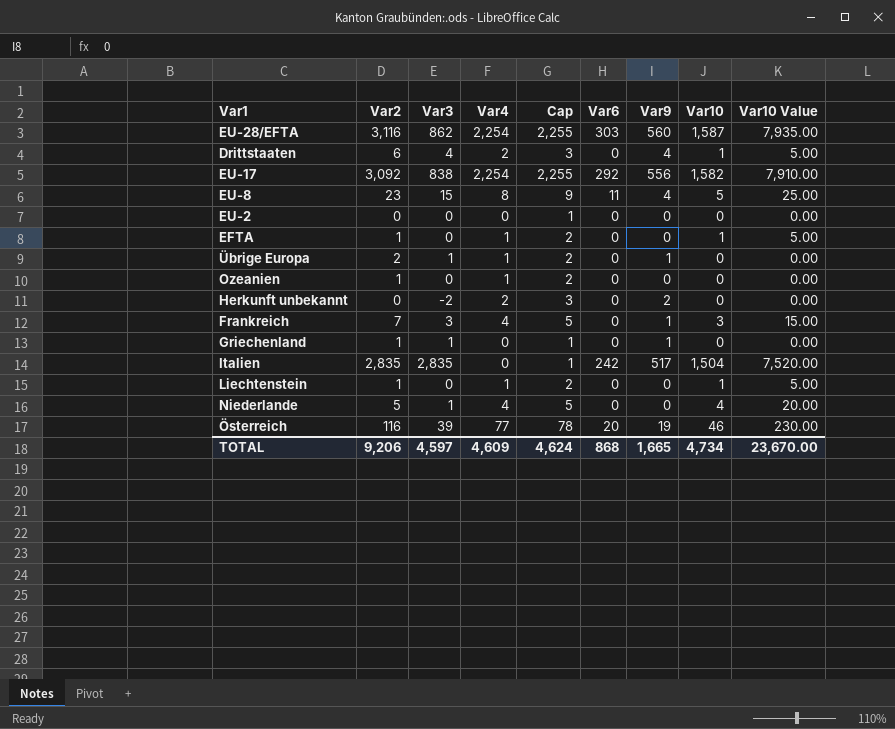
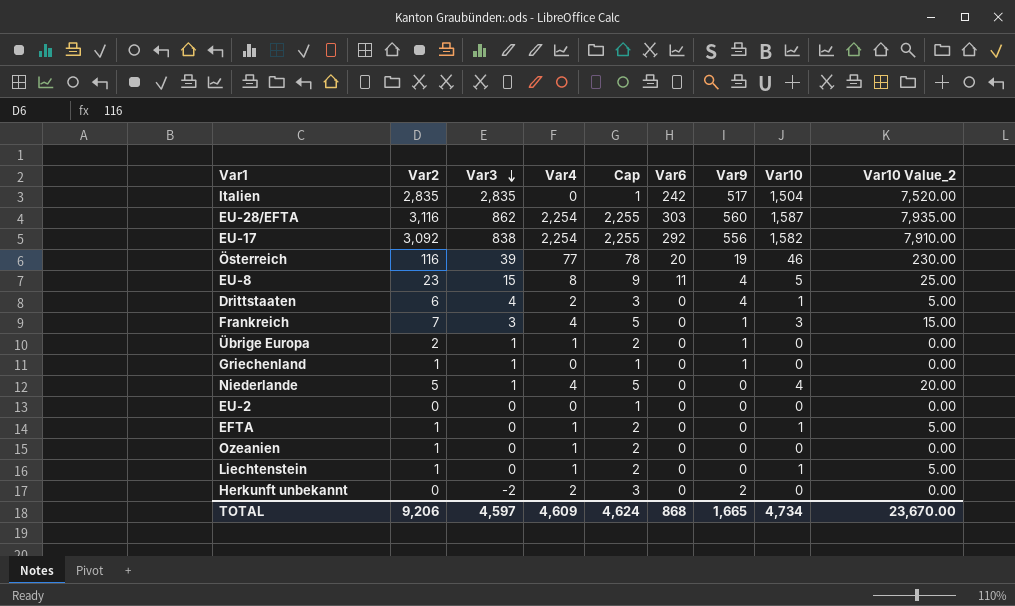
row order: none -> Var3 descending
column name: Var10 Value -> Var10 Value_2

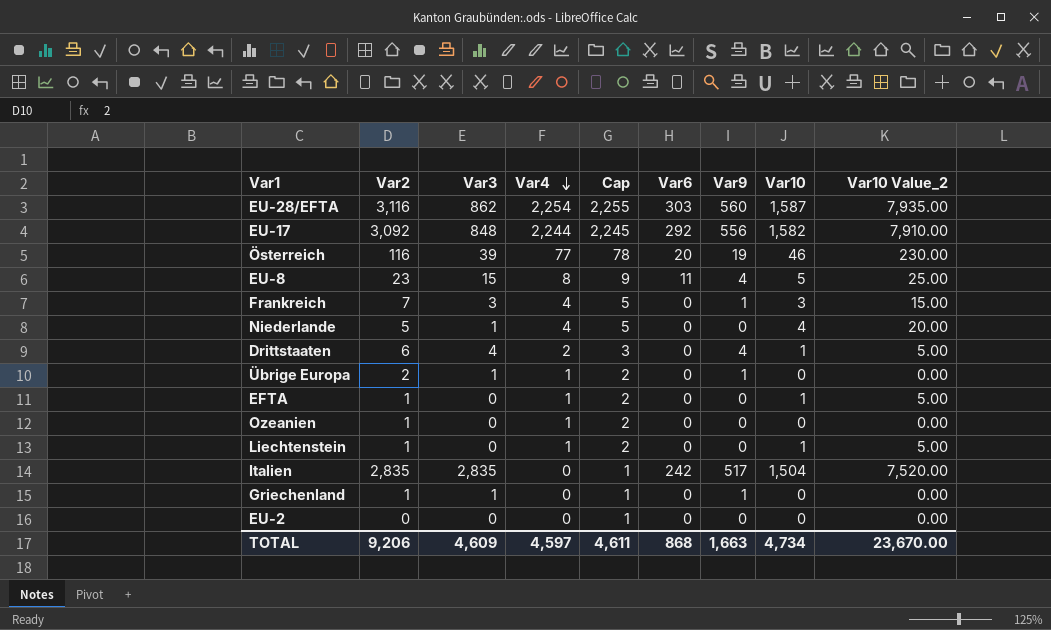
row order: Var3 descending -> Var4 descending
row Herkunft unbekannt: 0 | -2 | 2 | 3 | 0 | 2 | 0 | 0.00 -> none
EU-17 | Var3: 838 -> 848
EU-17 | Var4: 2,254 -> 2,244
EU-17 | Cap: 2,255 -> 2,245
TOTAL | Var3: 4,597 -> 4,609
TOTAL | Var4: 4,609 -> 4,597
TOTAL | Cap: 4,624 -> 4,611
TOTAL | Var9: 1,665 -> 1,663

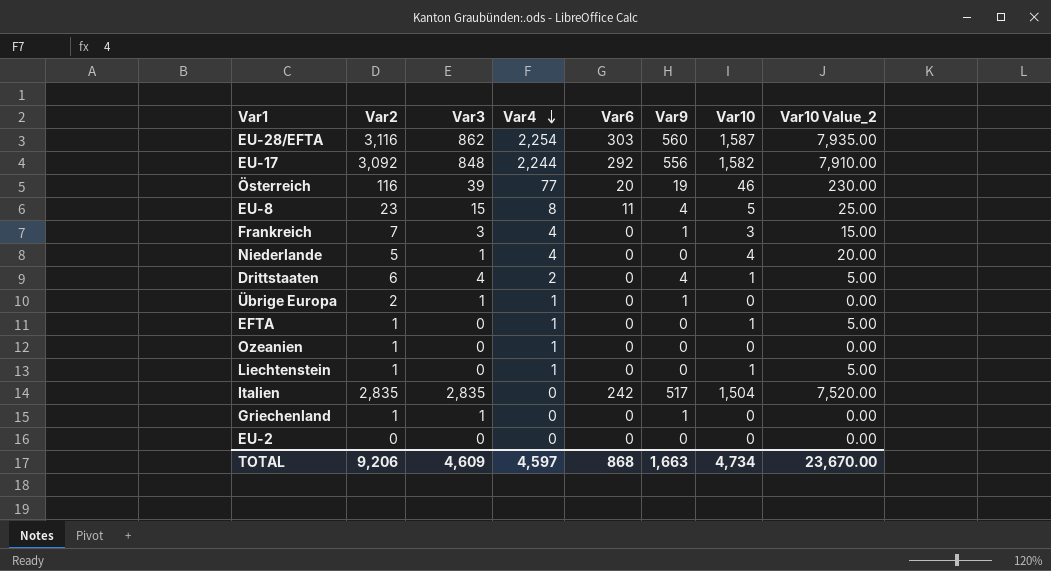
column Cap | formula: [Var4] + 1 -> none

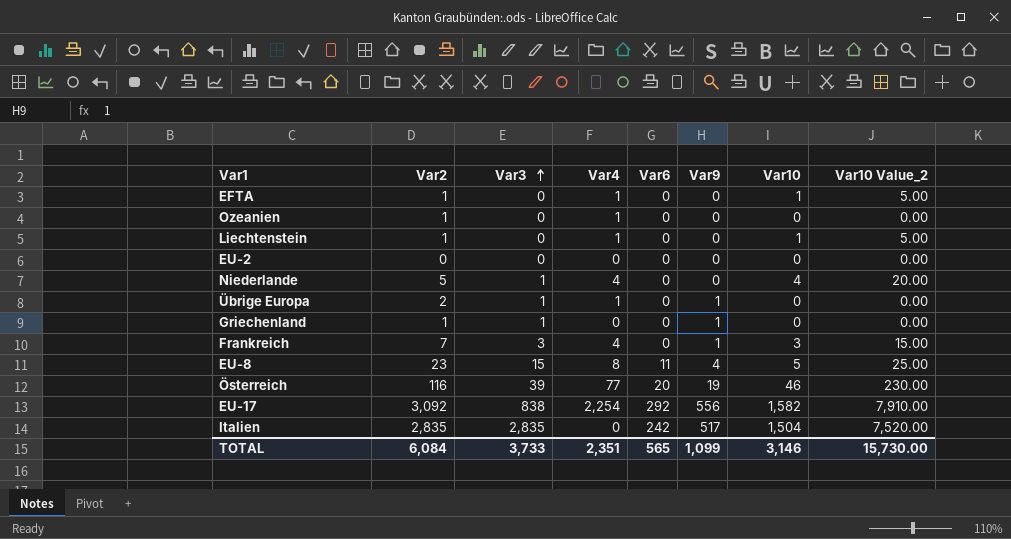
row order: Var4 descending -> Var3 ascending
row EU-28/EFTA: 3,116 | 862 | 2,254 | 303 | 560 | 1,587 | 7,935.00 -> none
row Drittstaaten: 6 | 4 | 2 | 0 | 4 | 1 | 5.00 -> none
EU-17 | Var3: 848 -> 838
EU-17 | Var4: 2,244 -> 2,254
TOTAL | Var2: 9,206 -> 6,084
TOTAL | Var3: 4,609 -> 3,733
TOTAL | Var4: 4,597 -> 2,351
TOTAL | Var6: 868 -> 565
TOTAL | Var9: 1,663 -> 1,099
TOTAL | Var10: 4,734 -> 3,146
TOTAL | Var10 Value_2: 23,670.00 -> 15,730.00

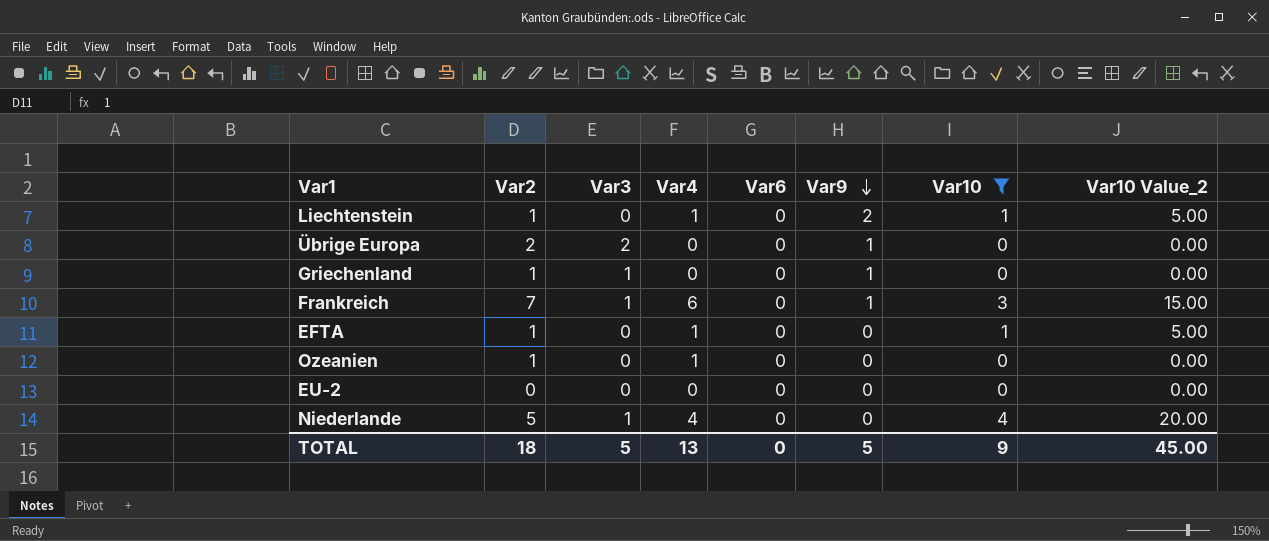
filter: none -> Var10 <= 4
row order: Var3 ascending -> Var9 descending
Liechtenstein | Var9: 0 -> 2
Übrige Europa | Var3: 1 -> 2
Übrige Europa | Var4: 1 -> 0
Frankreich | Var3: 3 -> 1
Frankreich | Var4: 4 -> 6
TOTAL | Var2: 6,084 -> 18
TOTAL | Var3: 3,733 -> 5
TOTAL | Var4: 2,351 -> 13
TOTAL | Var6: 565 -> 0
TOTAL | Var9: 1,099 -> 5
TOTAL | Var10: 3,146 -> 9
TOTAL | Var10 Value_2: 15,730.00 -> 45.00

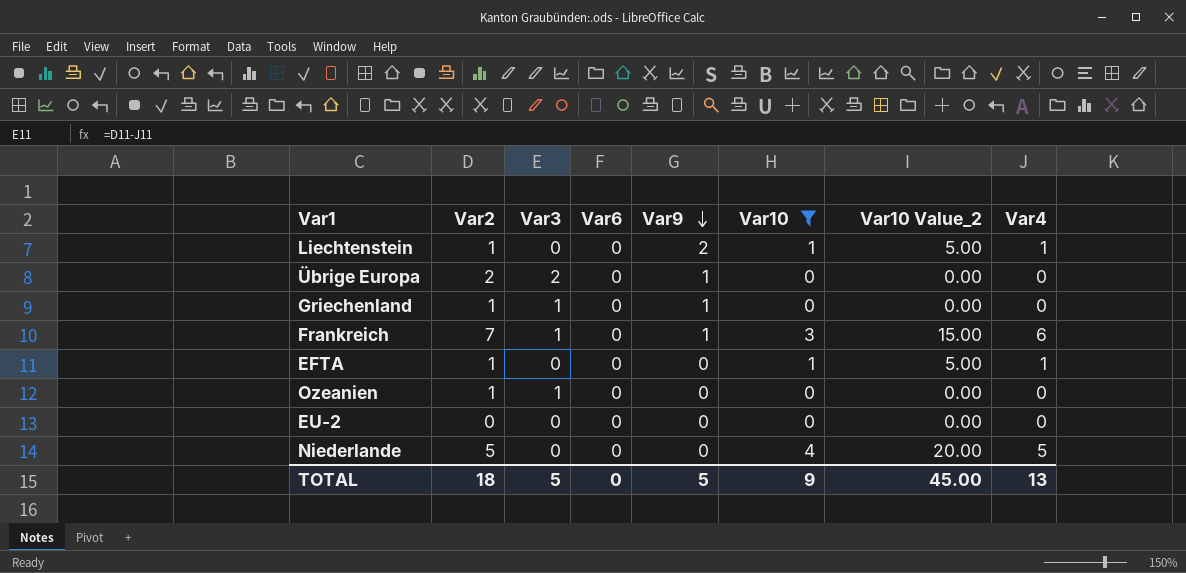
column Var4 | position: 4 -> 8
Ozeanien | Var3: 0 -> 1
Ozeanien | Var4: 1 -> 0
Niederlande | Var3: 1 -> 0
Niederlande | Var4: 4 -> 5

